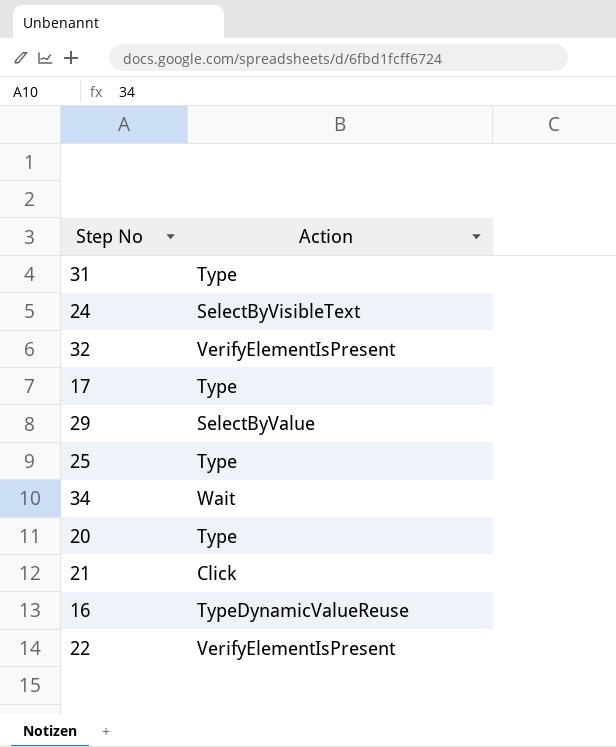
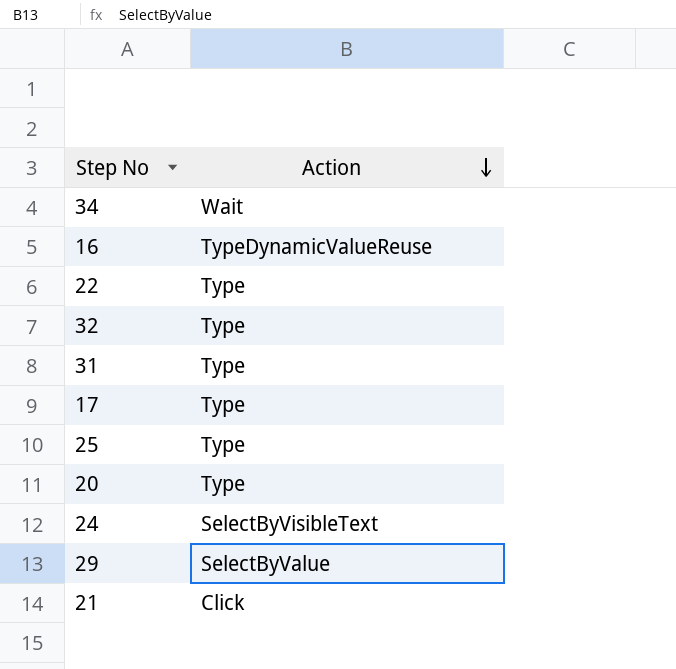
row order: none -> Action descending
22 | Action: VerifyElementIsPresent -> Type
32 | Action: VerifyElementIsPresent -> Type

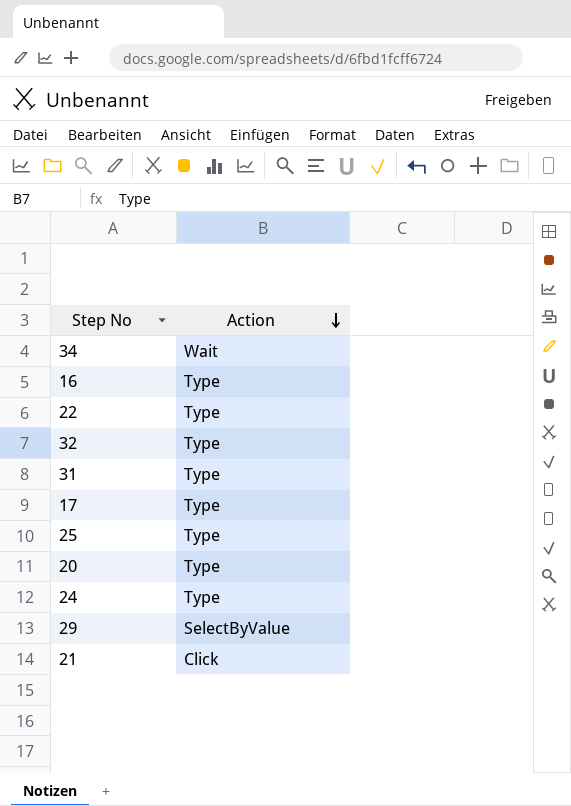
16 | Action: TypeDynamicValueReuse -> Type
24 | Action: SelectByVisibleText -> Type

